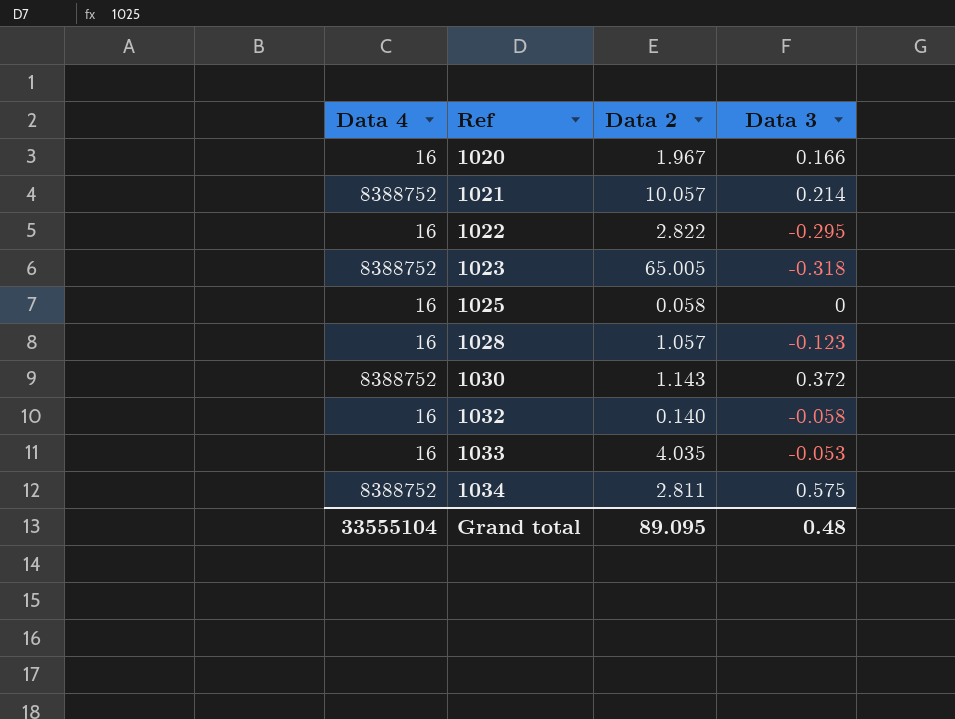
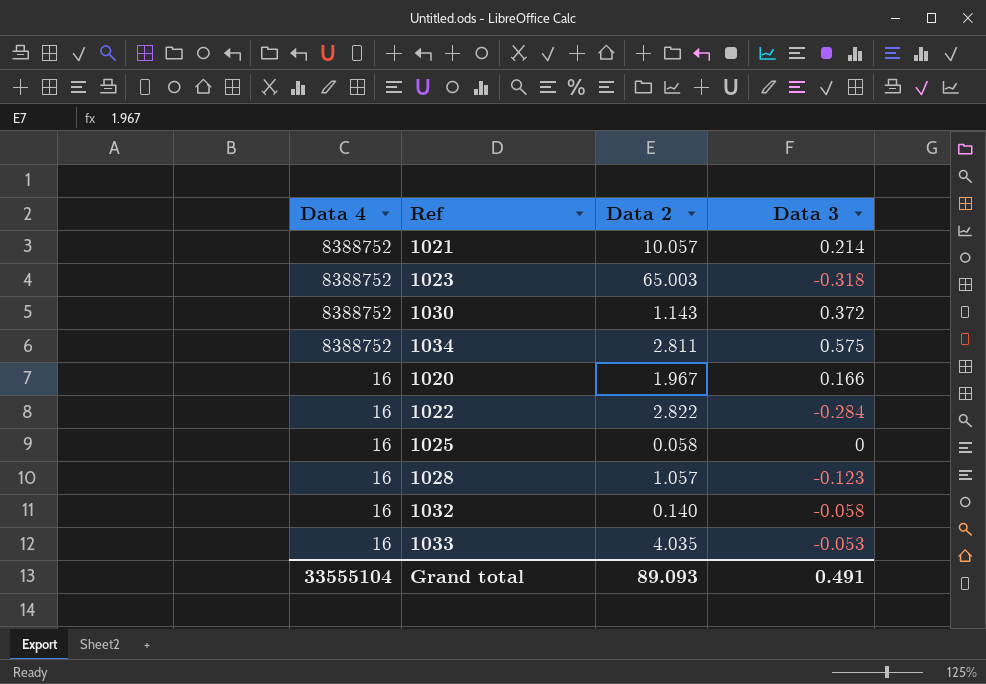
row order: Ref ascending -> Data 4 descending
1023 | Data 2: 65.005 -> 65.003
1022 | Data 3: -0.295 -> -0.284
Grand total | Data 2: 89.095 -> 89.093
Grand total | Data 3: 0.48 -> 0.491

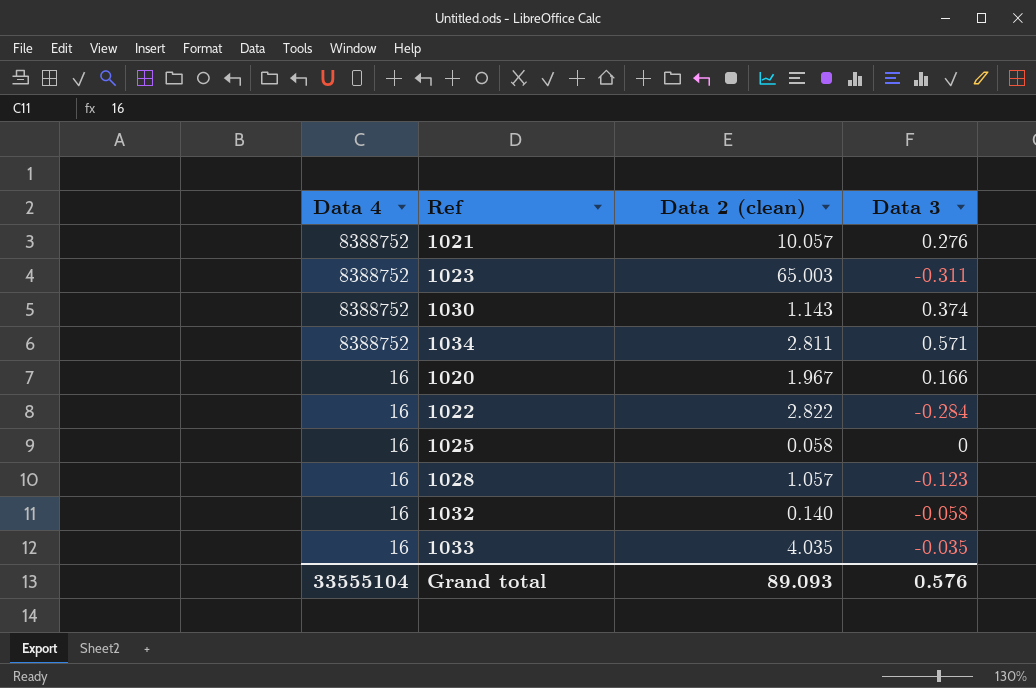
column name: Data 2 -> Data 2 (clean)
1021 | Data 3: 0.214 -> 0.276
1023 | Data 3: -0.318 -> -0.311
1030 | Data 3: 0.372 -> 0.374
1034 | Data 3: 0.575 -> 0.571
1033 | Data 3: -0.053 -> -0.035
Grand total | Data 3: 0.491 -> 0.576

